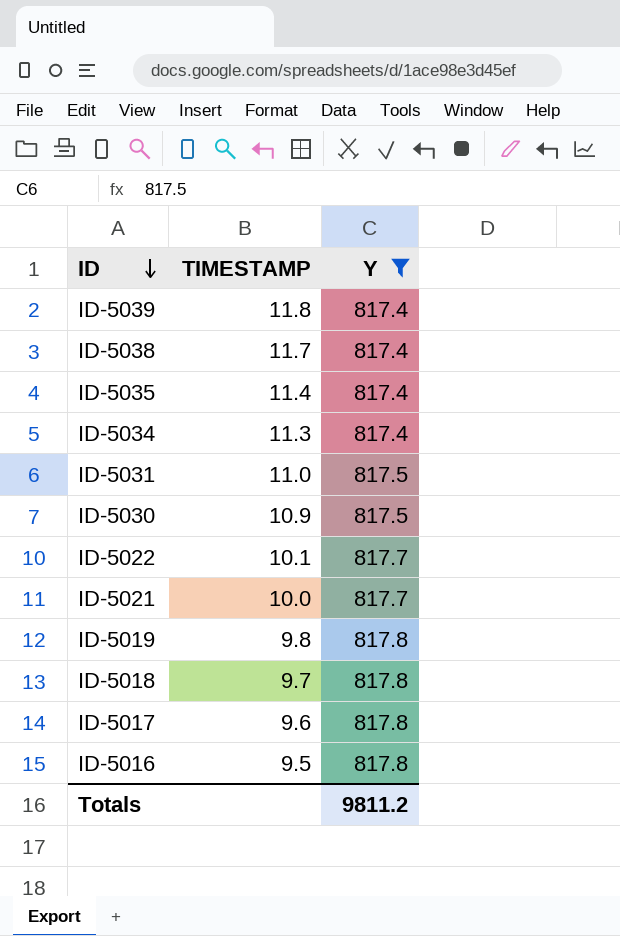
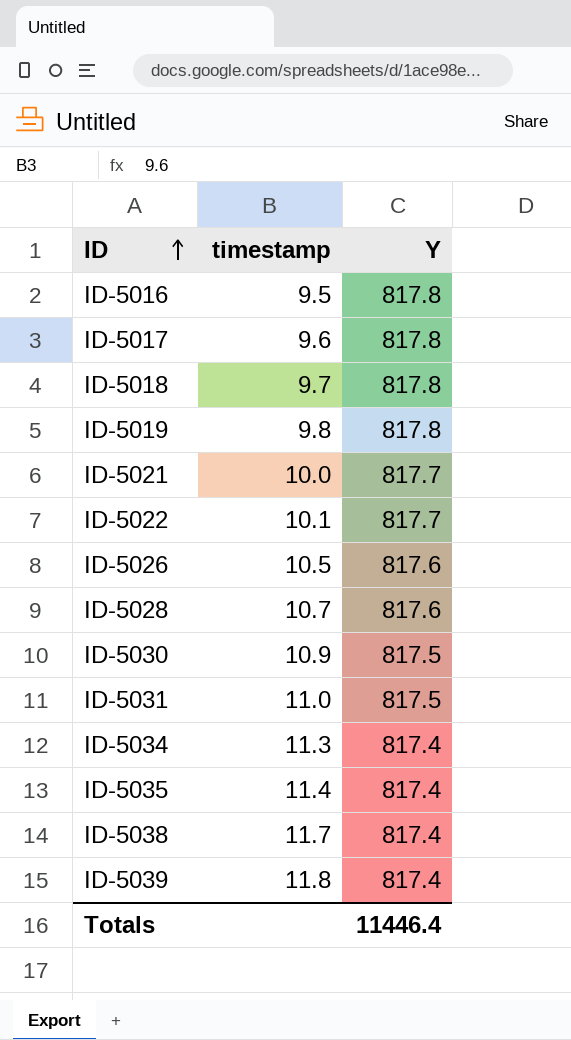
filter: Y != 817.6 -> none
row order: ID descending -> ID ascending
column name: TIMESTAMP -> timestamp
Totals | Y: 9811.2 -> 11446.4

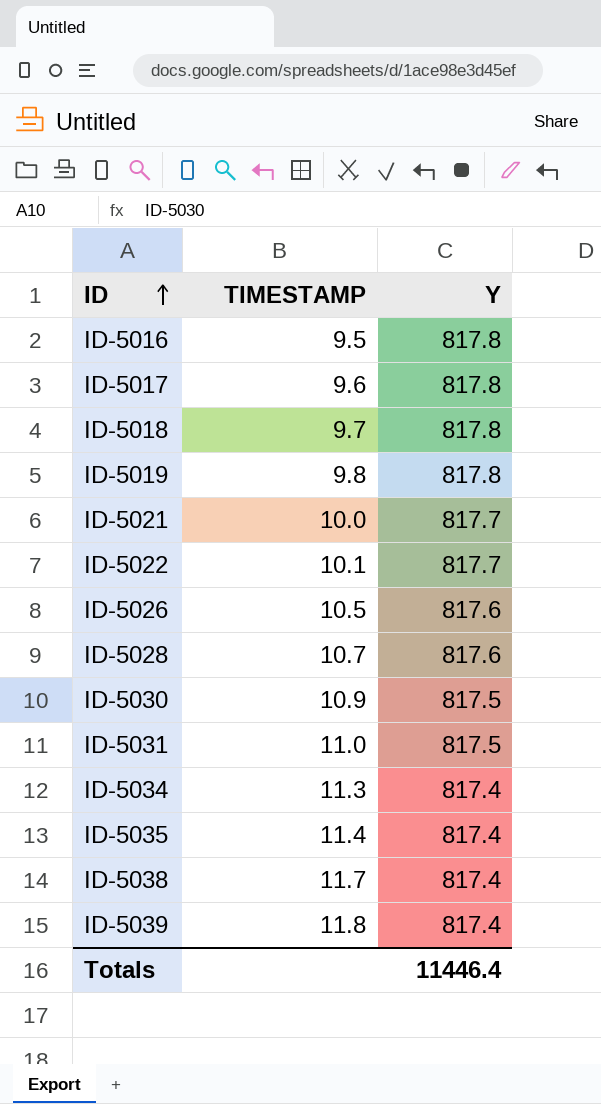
column name: timestamp -> TIMESTAMP

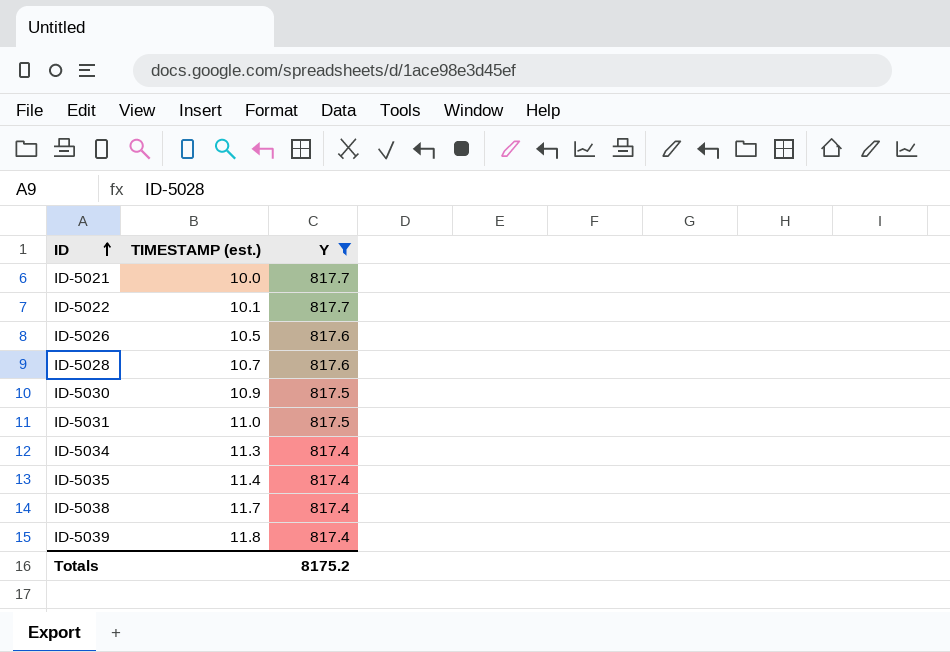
filter: none -> Y != 817.8
column name: TIMESTAMP -> TIMESTAMP (est.)
Totals | Y: 11446.4 -> 8175.2

